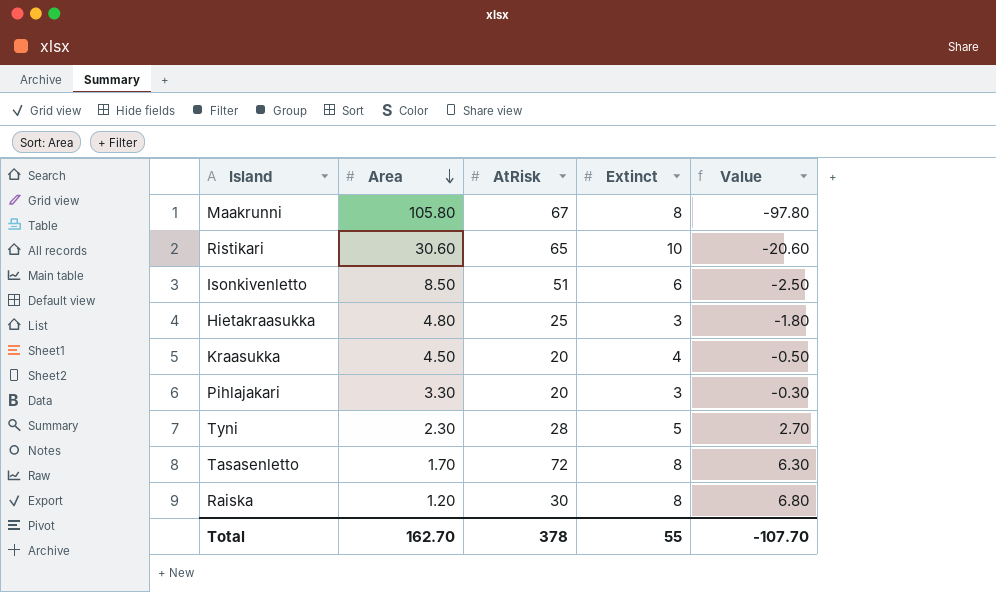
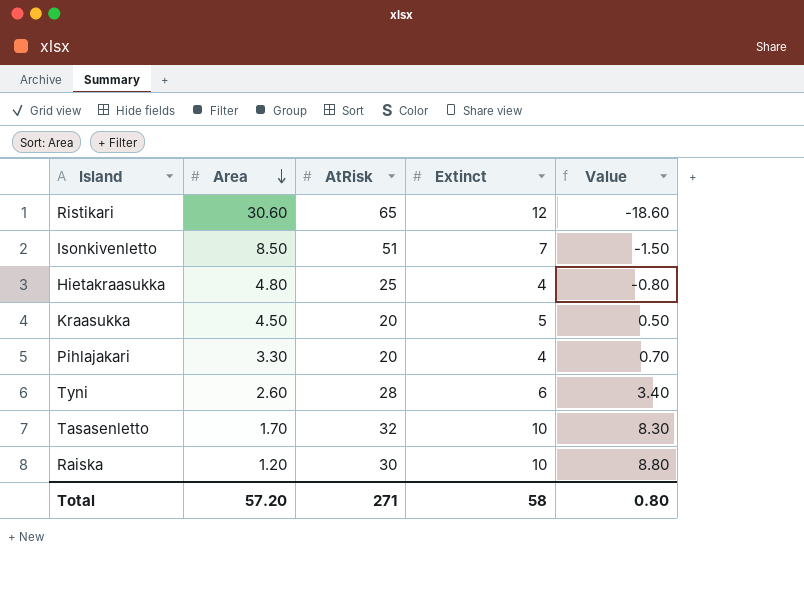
row Maakrunni: 105.80 | 67 | 8 | -97.80 -> none
Ristikari | Extinct: 10 -> 12
Ristikari | Value: -20.60 -> -18.60
Isonkivenletto | Extinct: 6 -> 7
Isonkivenletto | Value: -2.50 -> -1.50
Hietakraasukka | Extinct: 3 -> 4
Hietakraasukka | Value: -1.80 -> -0.80
Kraasukka | Extinct: 4 -> 5
Kraasukka | Value: -0.50 -> 0.50
Pihlajakari | Extinct: 3 -> 4
Pihlajakari | Value: -0.30 -> 0.70
Tyni | Area: 2.30 -> 2.60
Tyni | Extinct: 5 -> 6
Tyni | Value: 2.70 -> 3.40
Tasasenletto | AtRisk: 72 -> 32
Tasasenletto | Extinct: 8 -> 10
Tasasenletto | Value: 6.30 -> 8.30
Raiska | Extinct: 8 -> 10
Raiska | Value: 6.80 -> 8.80
Total | Area: 162.70 -> 57.20
Total | AtRisk: 378 -> 271
Total | Extinct: 55 -> 58
Total | Value: -107.70 -> 0.80

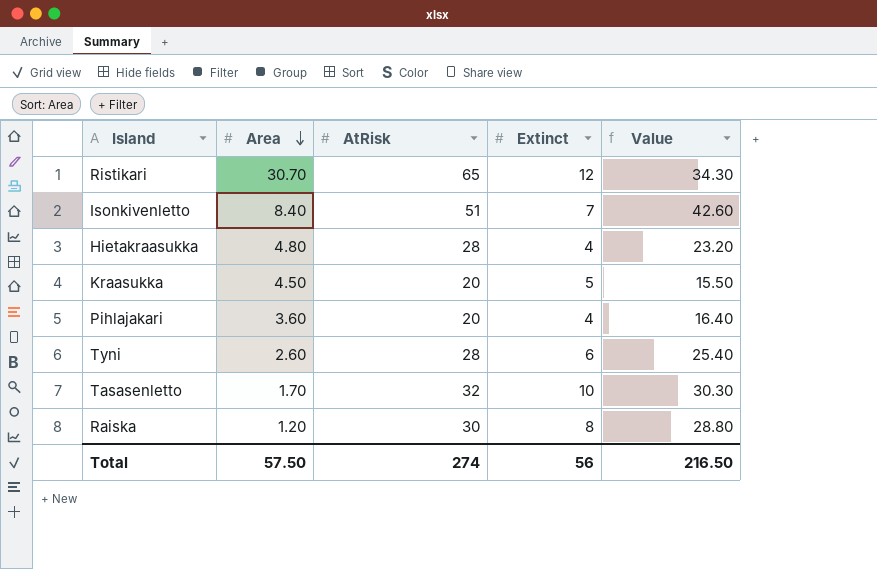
column Value | formula: [Extinct] - [Area] -> [AtRisk] - [Area]
Ristikari | Area: 30.60 -> 30.70
Isonkivenletto | Area: 8.50 -> 8.40
Hietakraasukka | AtRisk: 25 -> 28
Pihlajakari | Area: 3.30 -> 3.60
Raiska | Extinct: 10 -> 8
Total | Area: 57.20 -> 57.50
Total | AtRisk: 271 -> 274
Total | Extinct: 58 -> 56
Total | Value: 0.80 -> 216.50

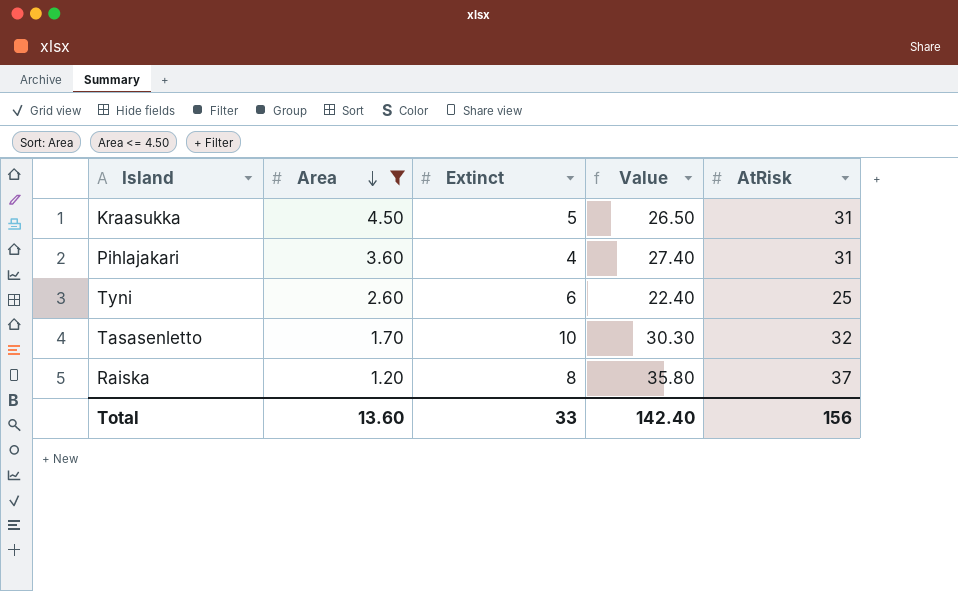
filter: none -> Area <= 4.50
column AtRisk | position: 3 -> 5
Kraasukka | Value: 15.50 -> 26.50
Kraasukka | AtRisk: 20 -> 31
Pihlajakari | Value: 16.40 -> 27.40
Pihlajakari | AtRisk: 20 -> 31
Tyni | Value: 25.40 -> 22.40
Tyni | AtRisk: 28 -> 25
Raiska | Value: 28.80 -> 35.80
Raiska | AtRisk: 30 -> 37
Total | Area: 57.50 -> 13.60
Total | Extinct: 56 -> 33
Total | Value: 216.50 -> 142.40
Total | AtRisk: 274 -> 156

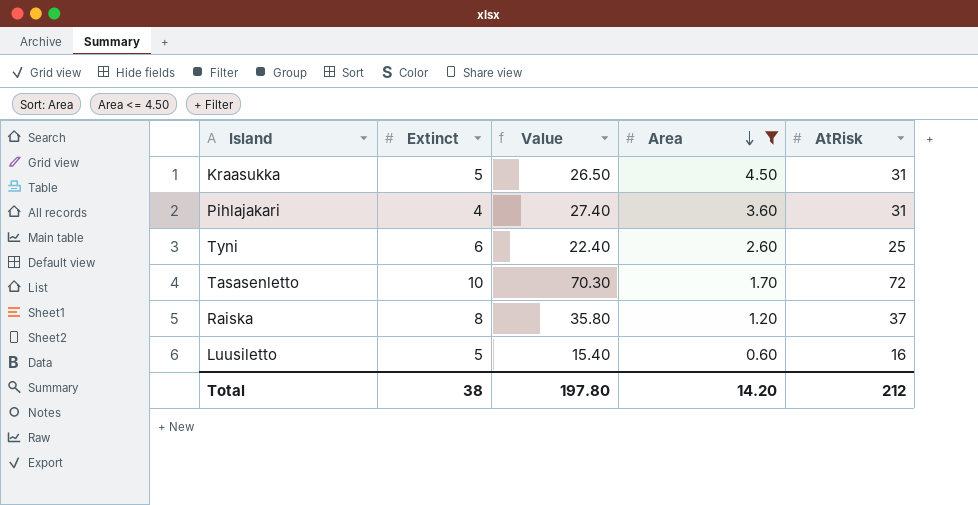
column Area | position: 2 -> 4
Tasasenletto | Value: 30.30 -> 70.30
Tasasenletto | AtRisk: 32 -> 72
row Luusiletto: none -> 5 | 15.40 | 0.60 | 16
Total | Extinct: 33 -> 38
Total | Value: 142.40 -> 197.80
Total | Area: 13.60 -> 14.20
Total | AtRisk: 156 -> 212

